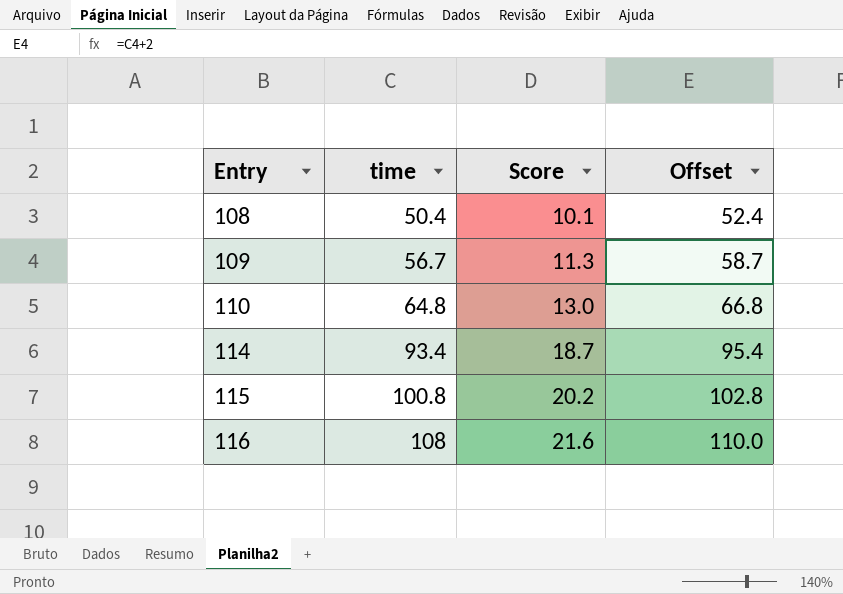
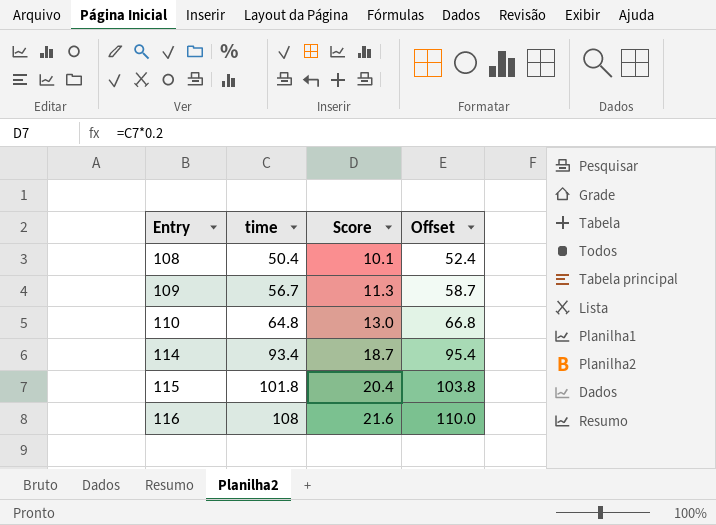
115 | time: 100.8 -> 101.8
115 | Score: 20.2 -> 20.4
115 | Offset: 102.8 -> 103.8

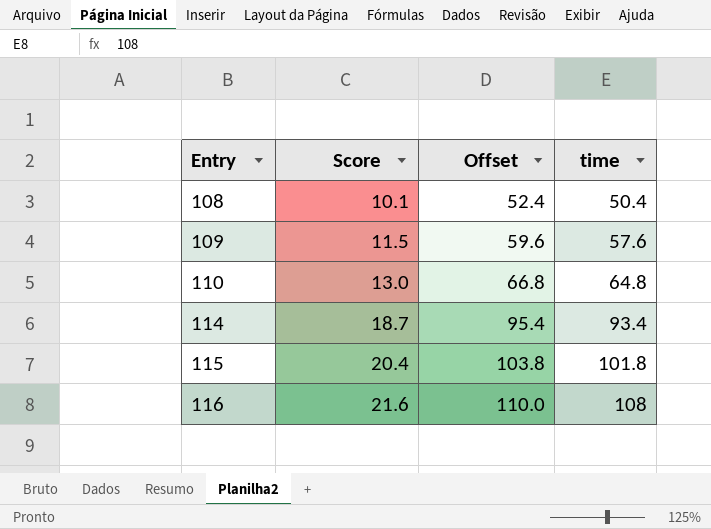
column time | position: 2 -> 4
109 | Score: 11.3 -> 11.5
109 | Offset: 58.7 -> 59.6
109 | time: 56.7 -> 57.6

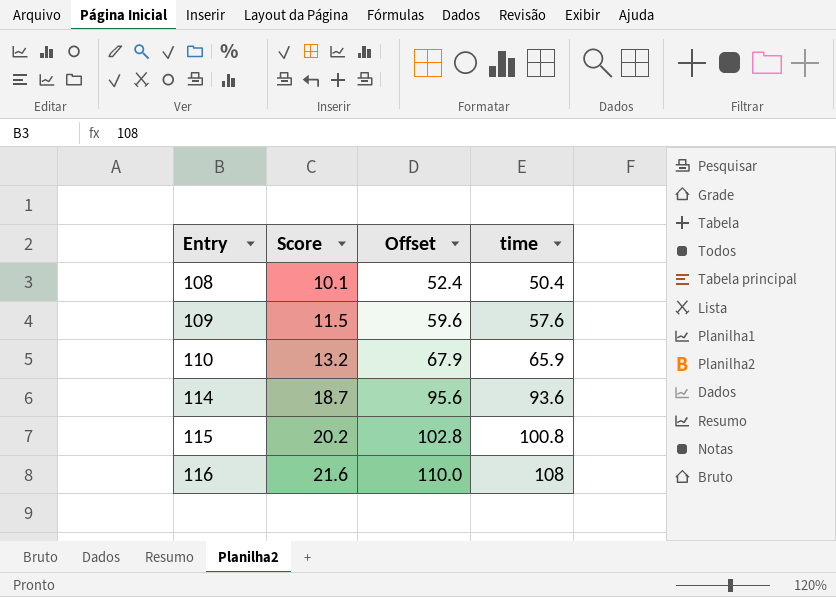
110 | Score: 13.0 -> 13.2
110 | Offset: 66.8 -> 67.9
110 | time: 64.8 -> 65.9
114 | Offset: 95.4 -> 95.6
114 | time: 93.4 -> 93.6
115 | Score: 20.4 -> 20.2
115 | Offset: 103.8 -> 102.8
115 | time: 101.8 -> 100.8

